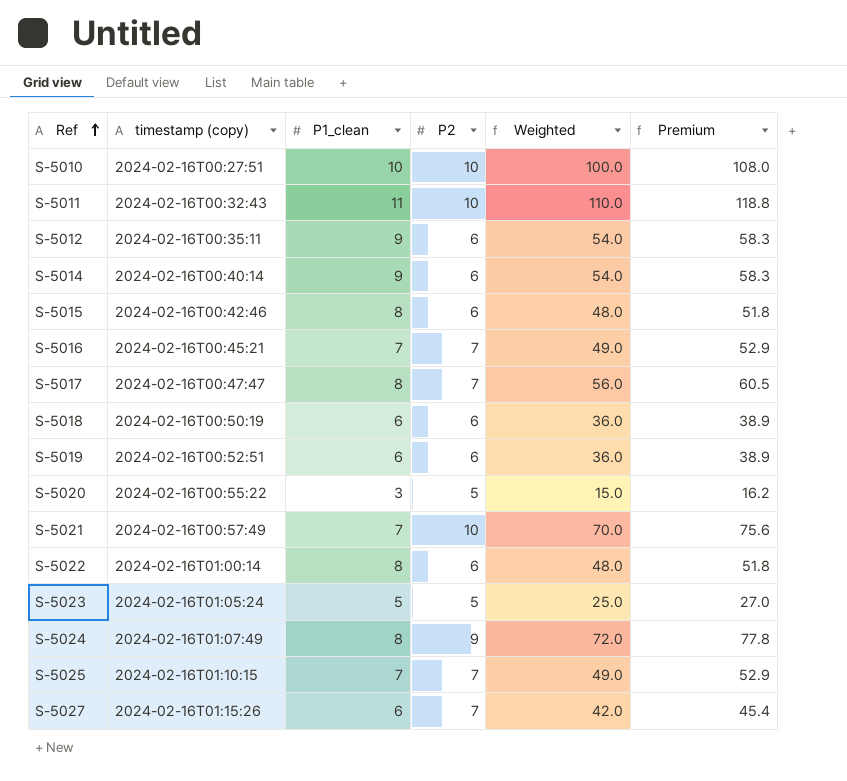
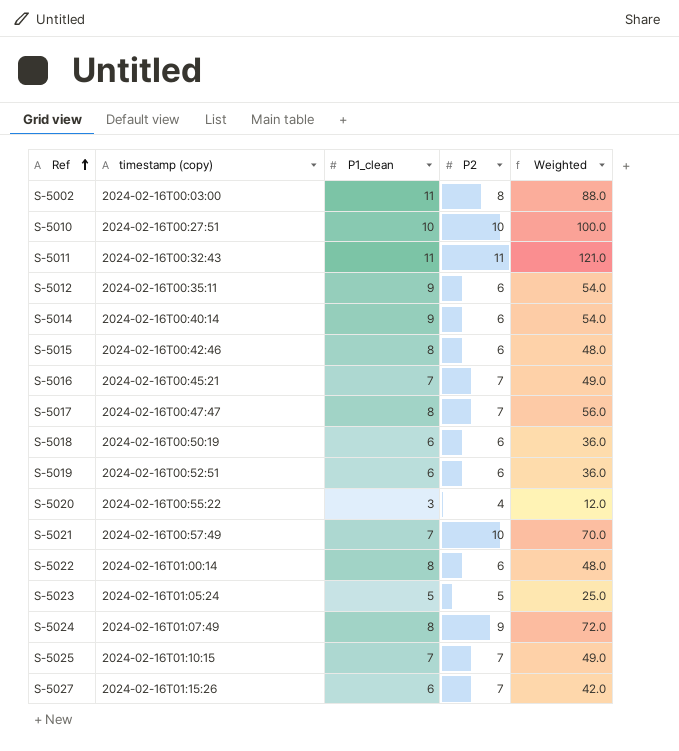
column Premium | formula: [Weighted] * 1.08 -> none
row S-5002: none -> 2024-02-16T00:03:00 | 11 | 8 | 88.0
S-5011 | P2: 10 -> 11
S-5011 | Weighted: 110.0 -> 121.0
S-5020 | P2: 5 -> 4
S-5020 | Weighted: 15.0 -> 12.0

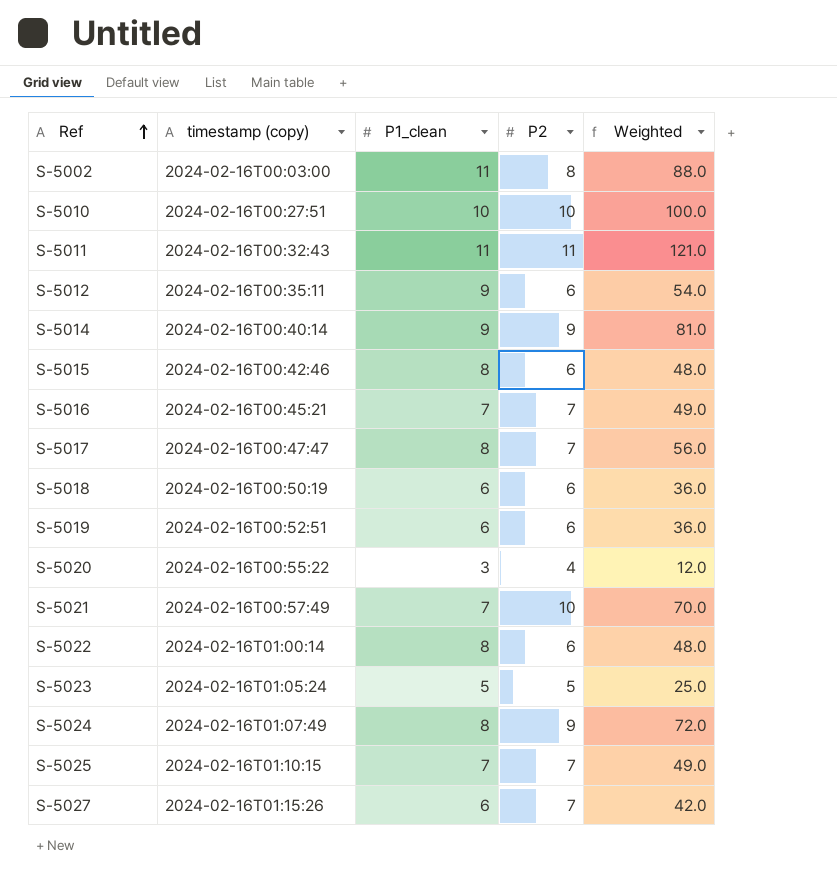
S-5014 | P2: 6 -> 9
S-5014 | Weighted: 54.0 -> 81.0

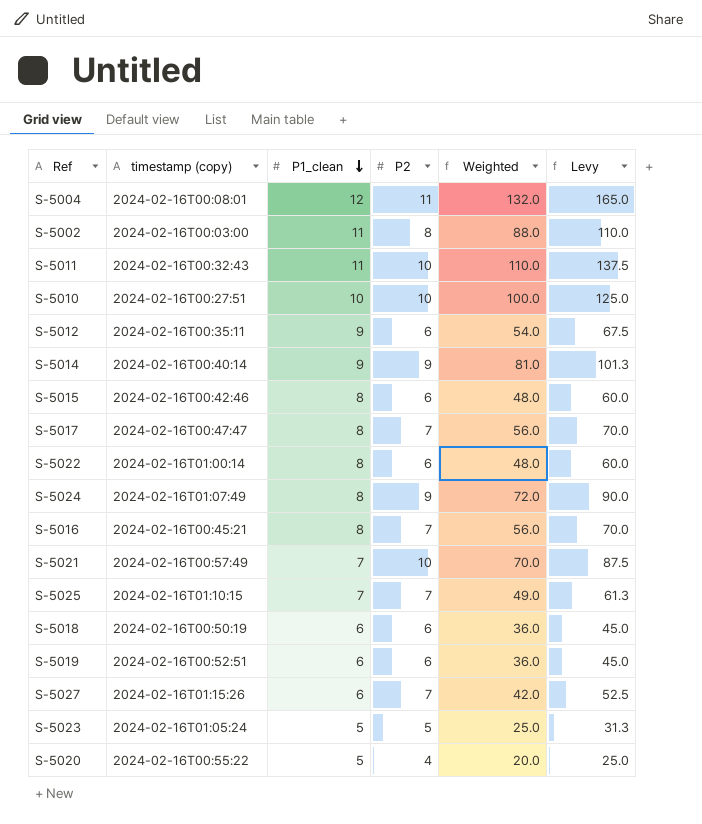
row order: Ref ascending -> P1_clean descending
column Levy | formula: none -> [Weighted] * 1.25
row S-5004: none -> 2024-02-16T00:08:01 | 12 | 11 | 132.0 | 165.0
S-5011 | P2: 11 -> 10
S-5011 | Weighted: 121.0 -> 110.0
S-5016 | P1_clean: 7 -> 8
S-5016 | Weighted: 49.0 -> 56.0
S-5020 | P1_clean: 3 -> 5
S-5020 | Weighted: 12.0 -> 20.0

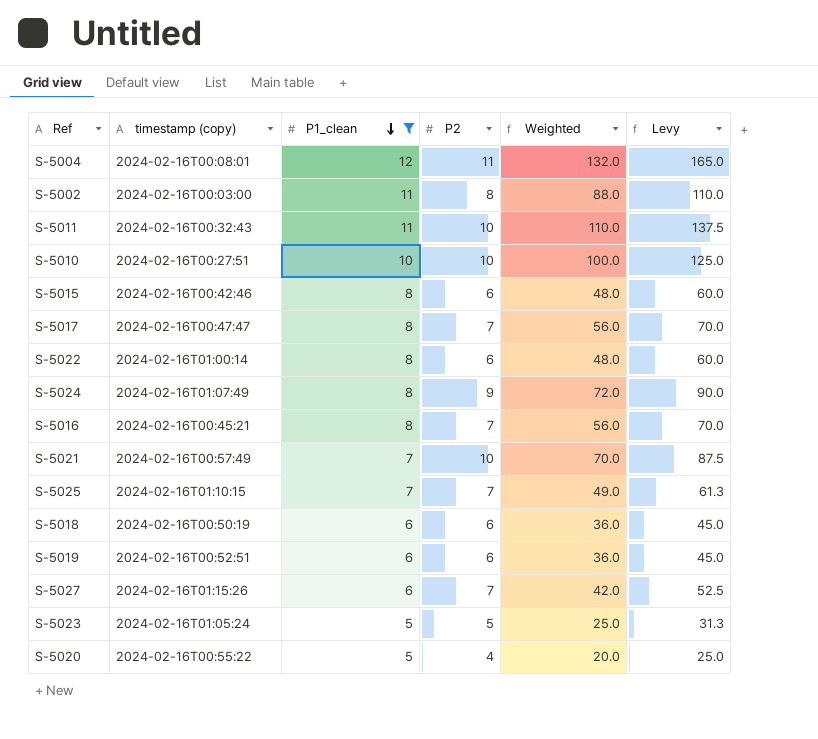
filter: none -> P1_clean != 9

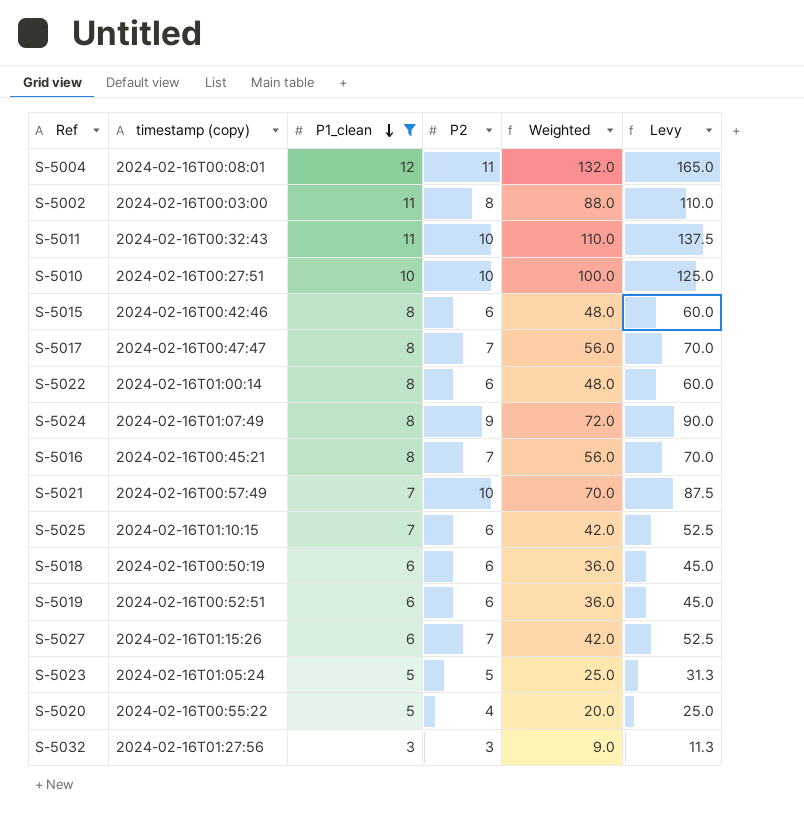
S-5025 | P2: 7 -> 6
S-5025 | Weighted: 49.0 -> 42.0
S-5025 | Levy: 61.3 -> 52.5
row S-5032: none -> 2024-02-16T01:27:56 | 3 | 3 | 9.0 | 11.3

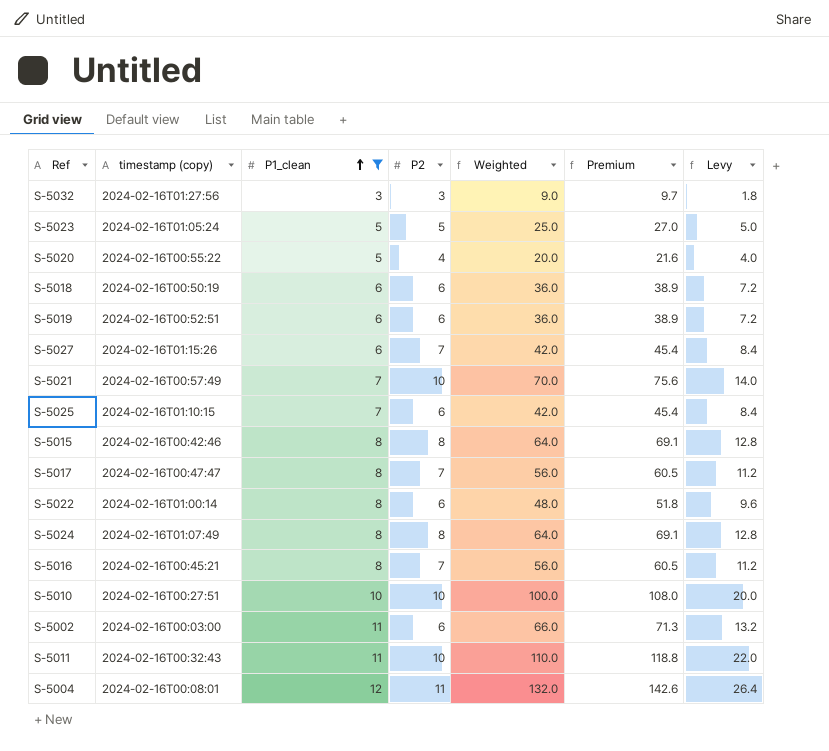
row order: P1_clean descending -> P1_clean ascending
column Premium | formula: none -> [Weighted] * 1.08
column Levy | formula: [Weighted] * 1.25 -> [Weighted] * 0.2
S-5015 | P2: 6 -> 8
S-5015 | Weighted: 48.0 -> 64.0
S-5024 | P2: 9 -> 8
S-5024 | Weighted: 72.0 -> 64.0
S-5002 | P2: 8 -> 6
S-5002 | Weighted: 88.0 -> 66.0

